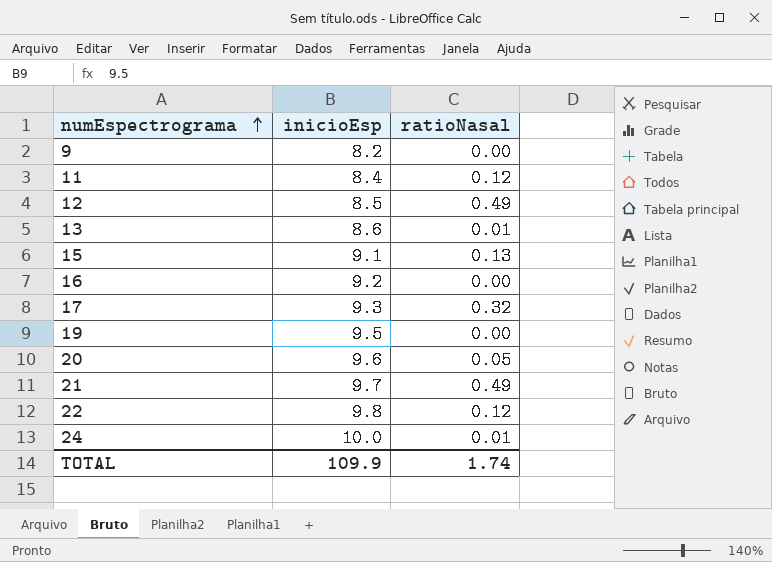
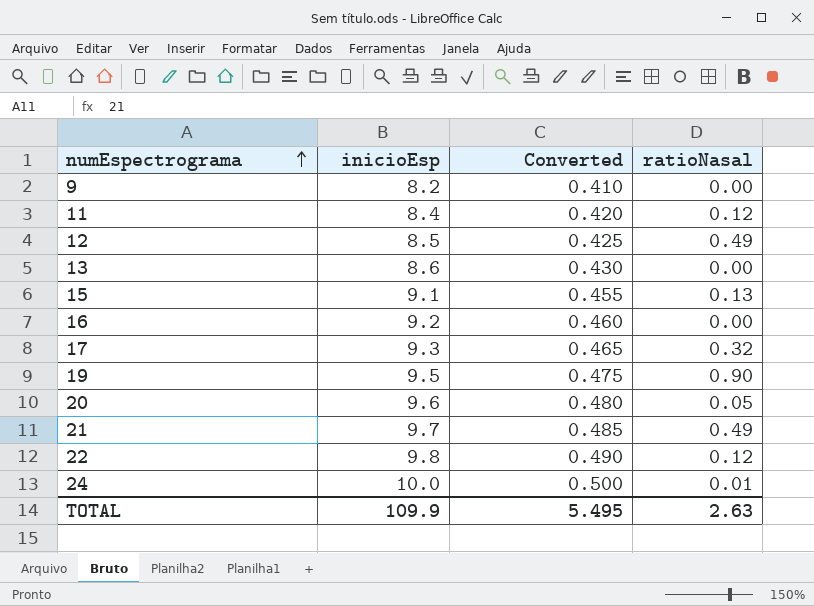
column Converted | formula: none -> [inicioEsp] * 0.05
13 | ratioNasal: 0.01 -> 0.00
19 | ratioNasal: 0.00 -> 0.90
TOTAL | ratioNasal: 1.74 -> 2.63

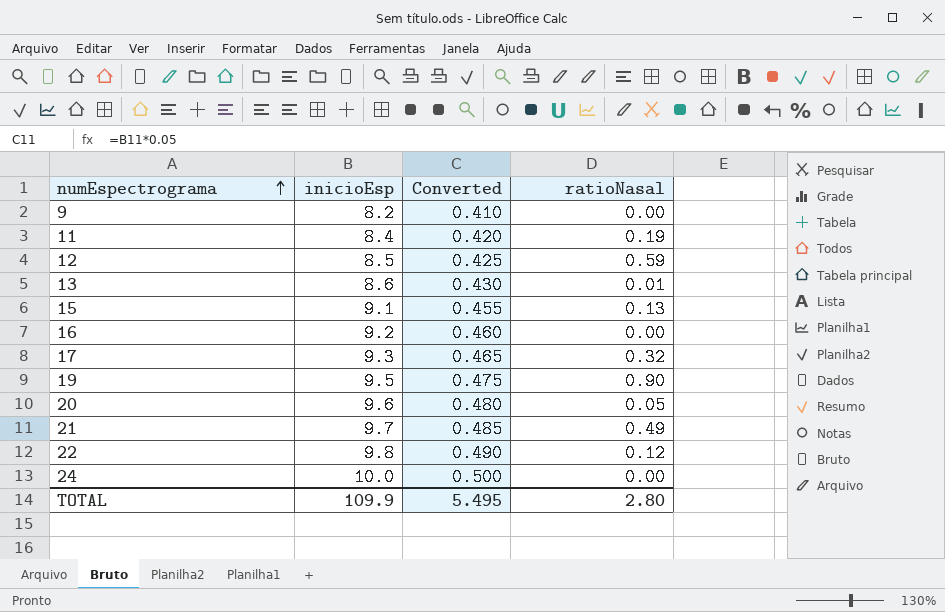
11 | ratioNasal: 0.12 -> 0.19
12 | ratioNasal: 0.49 -> 0.59
13 | ratioNasal: 0.00 -> 0.01
24 | ratioNasal: 0.01 -> 0.00
TOTAL | ratioNasal: 2.63 -> 2.80

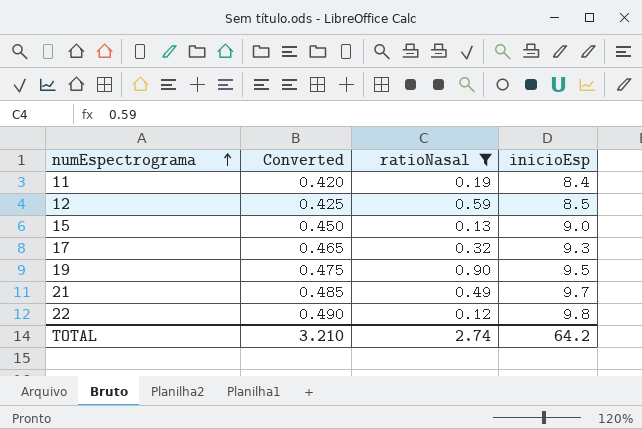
filter: none -> ratioNasal >= 0.12
column inicioEsp | position: 2 -> 4
15 | Converted: 0.455 -> 0.450
15 | inicioEsp: 9.1 -> 9.0
TOTAL | Converted: 5.495 -> 3.210
TOTAL | ratioNasal: 2.80 -> 2.74
TOTAL | inicioEsp: 109.9 -> 64.2

